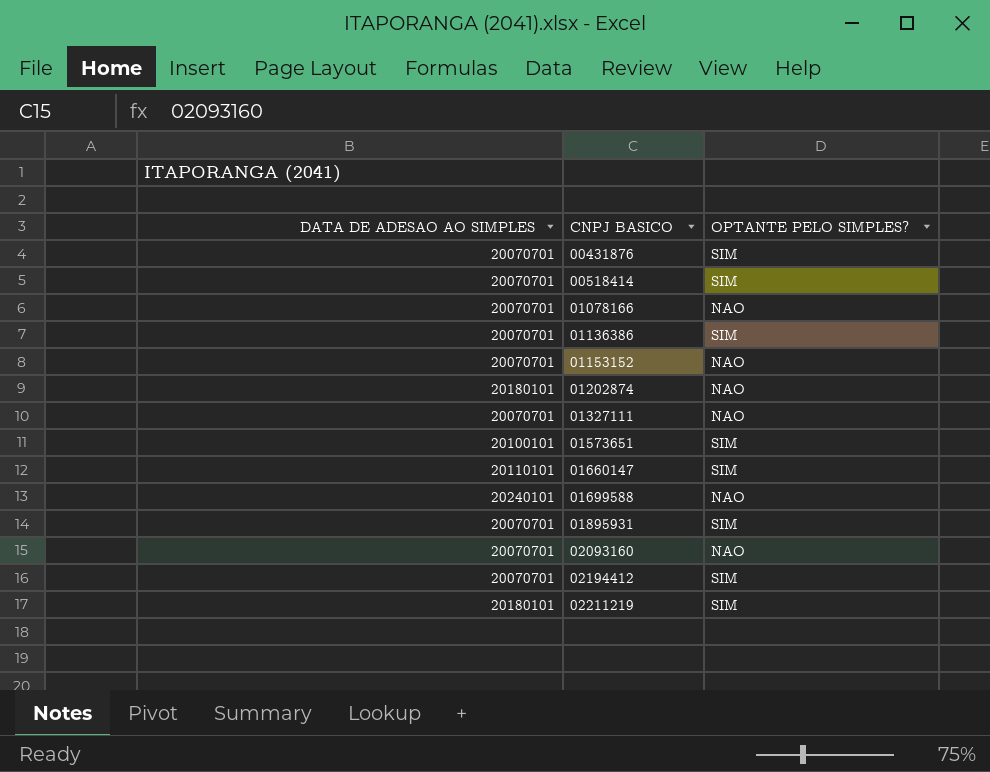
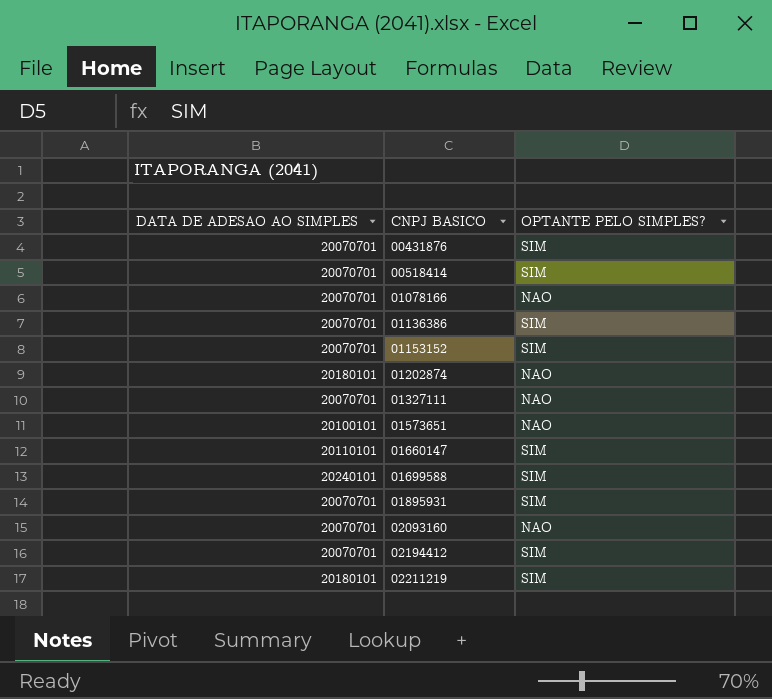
01153152 | OPTANTE PELO SIMPLES?: NAO -> SIM
01573651 | OPTANTE PELO SIMPLES?: SIM -> NAO
01699588 | OPTANTE PELO SIMPLES?: NAO -> SIM

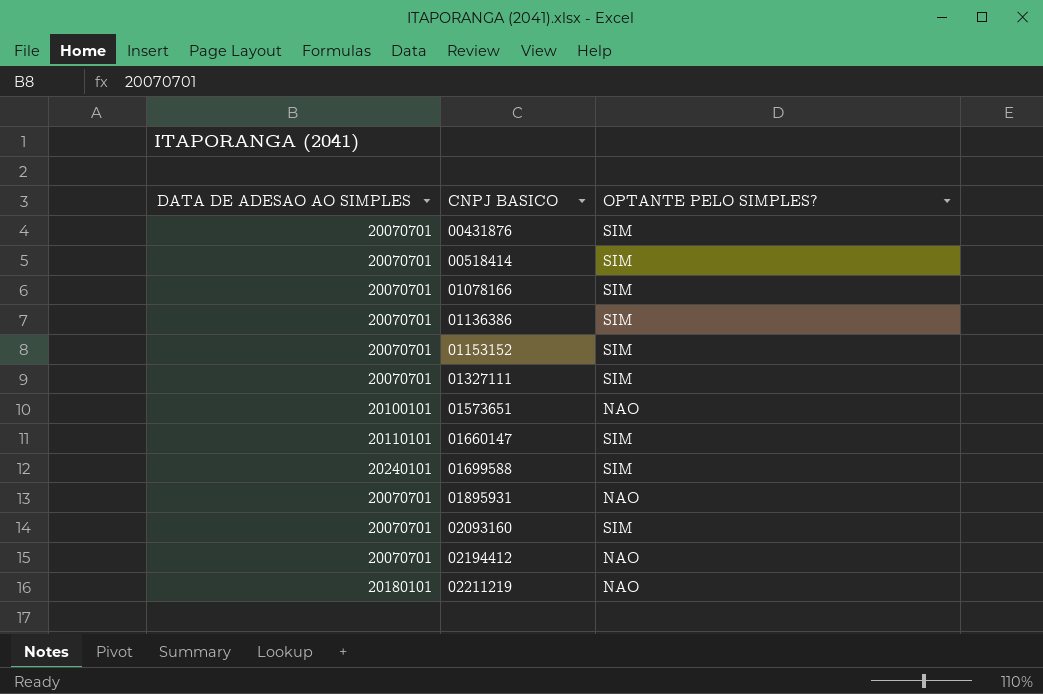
row 01202874: 20180101 | NAO -> none
01078166 | OPTANTE PELO SIMPLES?: NAO -> SIM
01327111 | OPTANTE PELO SIMPLES?: NAO -> SIM
01895931 | OPTANTE PELO SIMPLES?: SIM -> NAO
02093160 | OPTANTE PELO SIMPLES?: NAO -> SIM
02194412 | OPTANTE PELO SIMPLES?: SIM -> NAO
02211219 | OPTANTE PELO SIMPLES?: SIM -> NAO

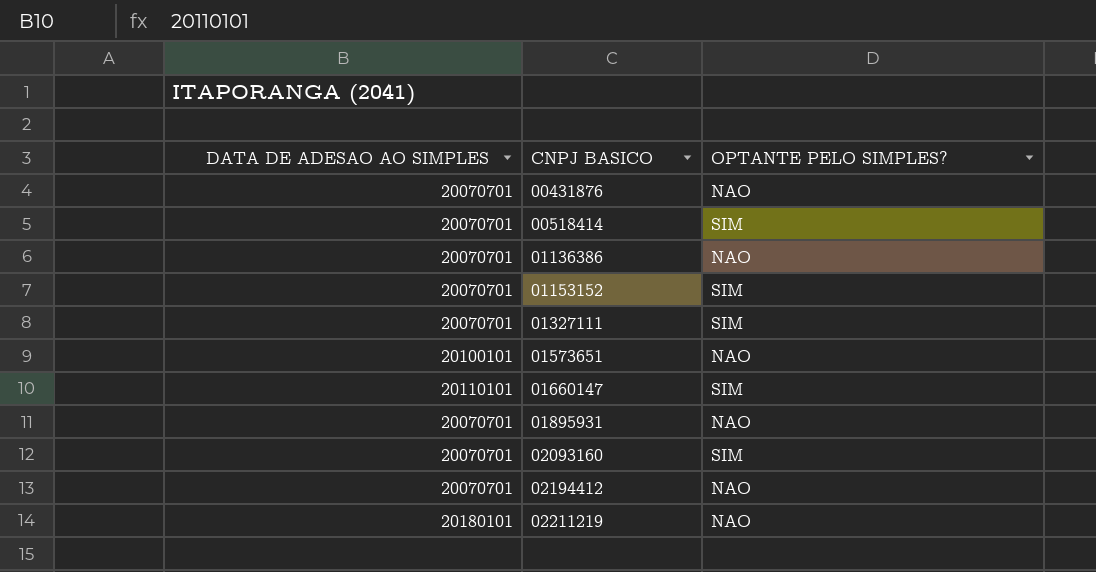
row 01078166: 20070701 | SIM -> none
row 01699588: 20240101 | SIM -> none
00431876 | OPTANTE PELO SIMPLES?: SIM -> NAO
01136386 | OPTANTE PELO SIMPLES?: SIM -> NAO

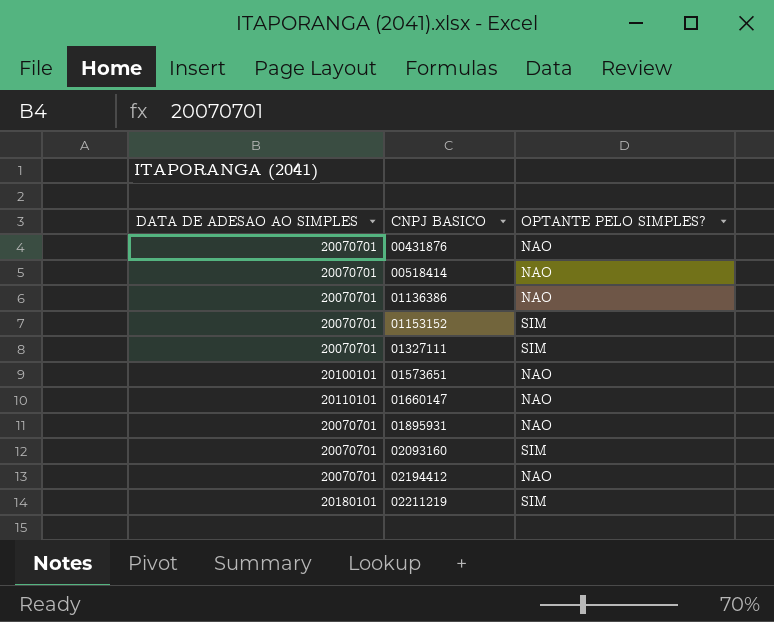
00518414 | OPTANTE PELO SIMPLES?: SIM -> NAO
01660147 | OPTANTE PELO SIMPLES?: SIM -> NAO
02211219 | OPTANTE PELO SIMPLES?: NAO -> SIM

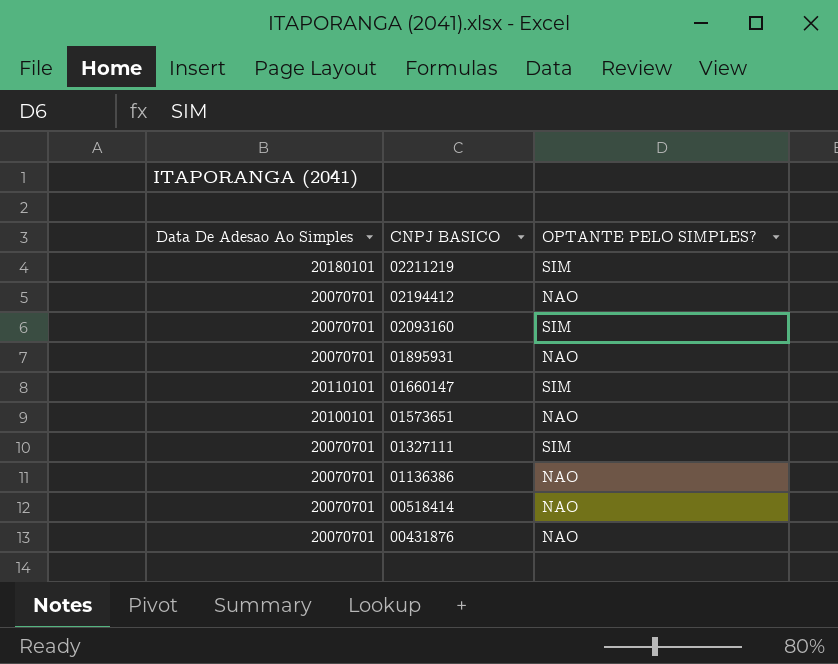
row order: CNPJ BASICO ascending -> CNPJ BASICO descending
column name: DATA DE ADESAO AO SIMPLES -> Data De Adesao Ao Simples
row 01153152: 20070701 | SIM -> none
01660147 | OPTANTE PELO SIMPLES?: NAO -> SIM

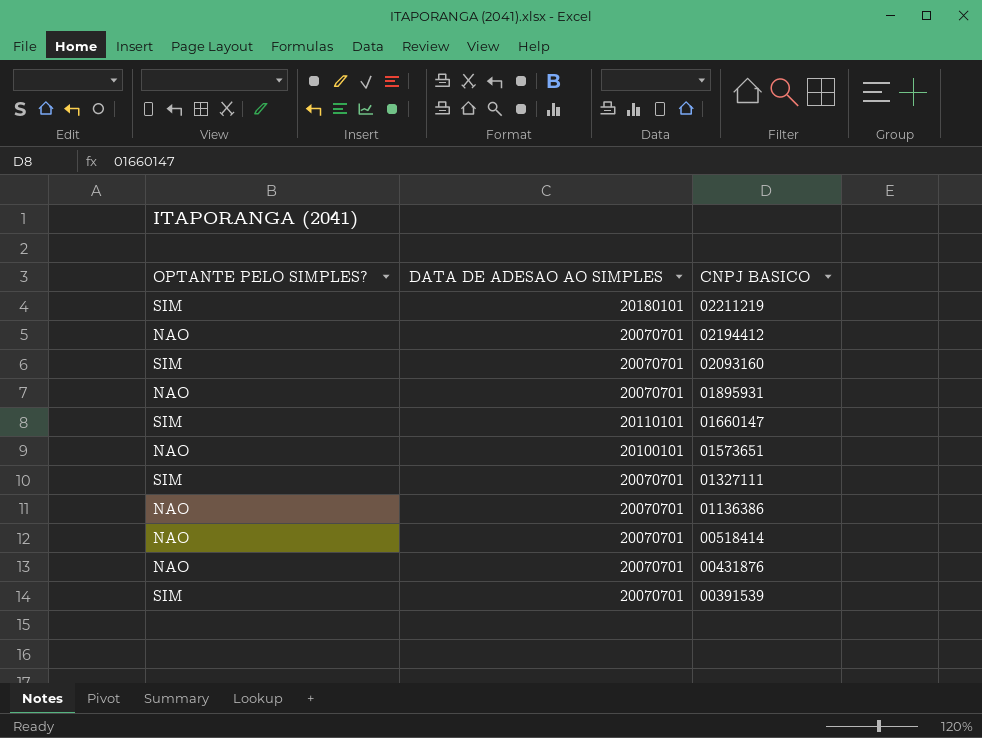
column OPTANTE PELO SIMPLES? | position: 3 -> 1
column name: Data De Adesao Ao Simples -> DATA DE ADESAO AO SIMPLES
row 00391539: none -> SIM | 20070701

